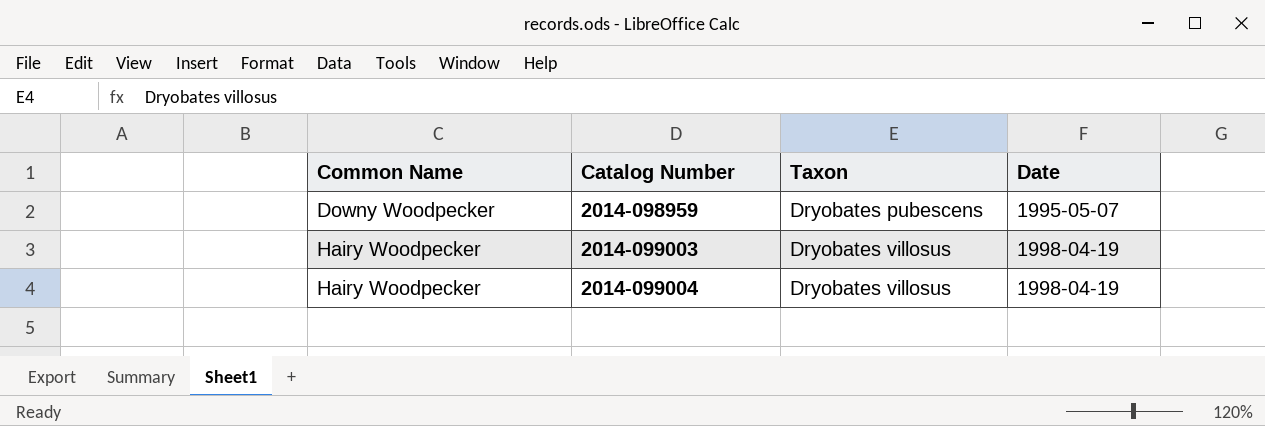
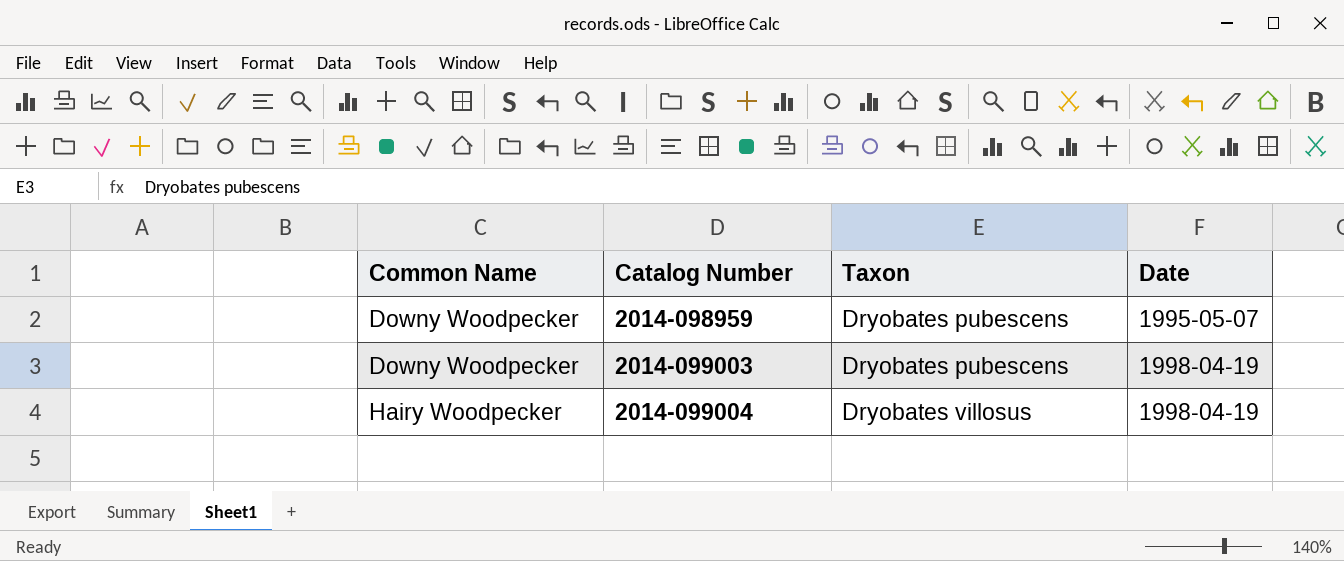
2014-099003 | Common Name: Hairy Woodpecker -> Downy Woodpecker
2014-099003 | Taxon: Dryobates villosus -> Dryobates pubescens

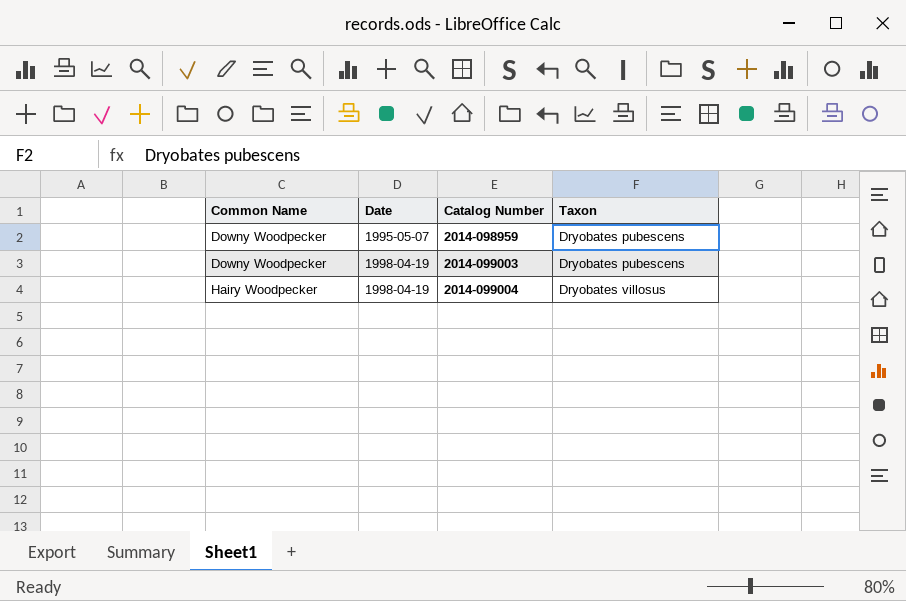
column Date | position: 4 -> 2

